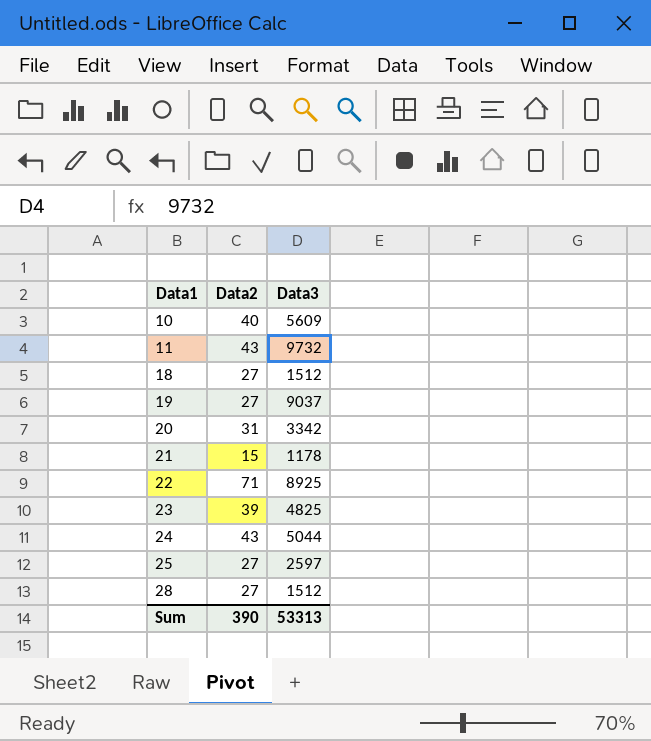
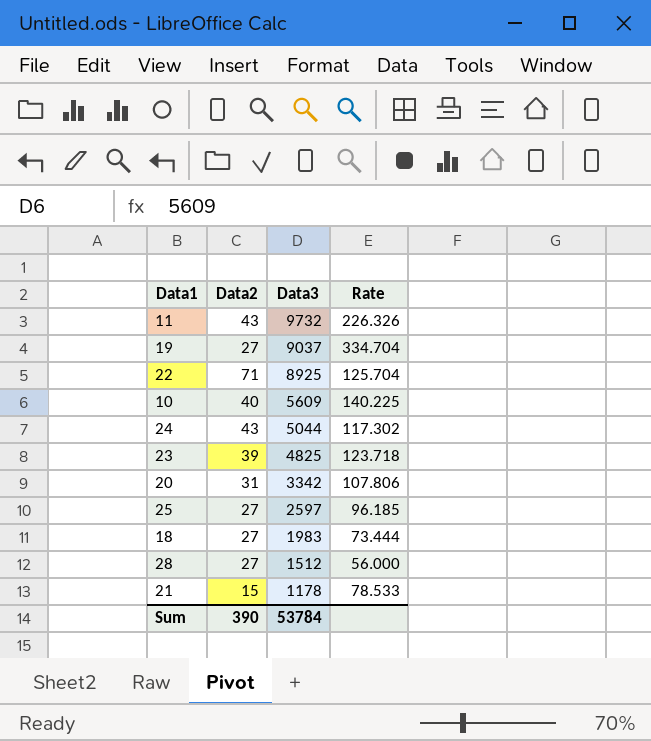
row order: Data1 ascending -> Data3 descending
column Rate | formula: none -> [Data3] / [Data2]
18 | Data3: 1512 -> 1983
Sum | Data3: 53313 -> 53784

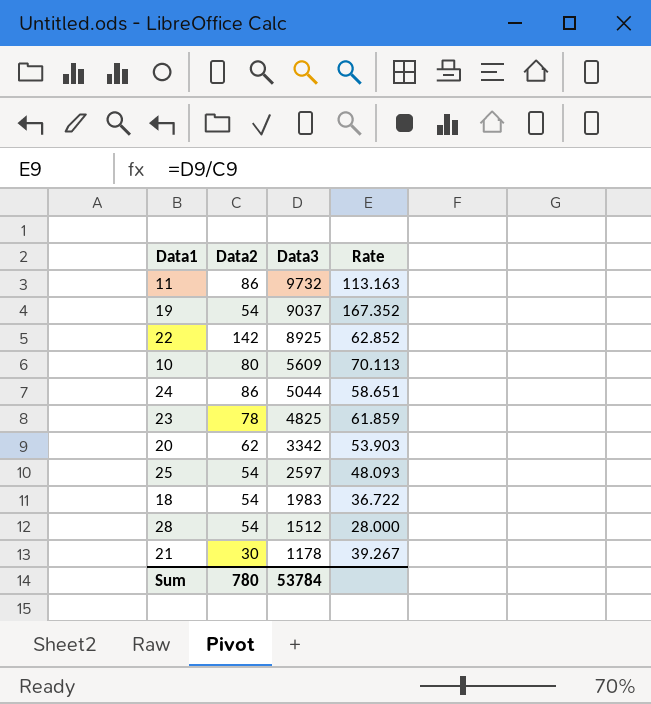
11 | Data2: 43 -> 86
11 | Rate: 226.326 -> 113.163
19 | Data2: 27 -> 54
19 | Rate: 334.704 -> 167.352
22 | Data2: 71 -> 142
22 | Rate: 125.704 -> 62.852
10 | Data2: 40 -> 80
10 | Rate: 140.225 -> 70.113
24 | Data2: 43 -> 86
24 | Rate: 117.302 -> 58.651
23 | Data2: 39 -> 78
23 | Rate: 123.718 -> 61.859
20 | Data2: 31 -> 62
20 | Rate: 107.806 -> 53.903
25 | Data2: 27 -> 54
25 | Rate: 96.185 -> 48.093
18 | Data2: 27 -> 54
18 | Rate: 73.444 -> 36.722
28 | Data2: 27 -> 54
28 | Rate: 56.000 -> 28.000
21 | Data2: 15 -> 30
21 | Rate: 78.533 -> 39.267
Sum | Data2: 390 -> 780

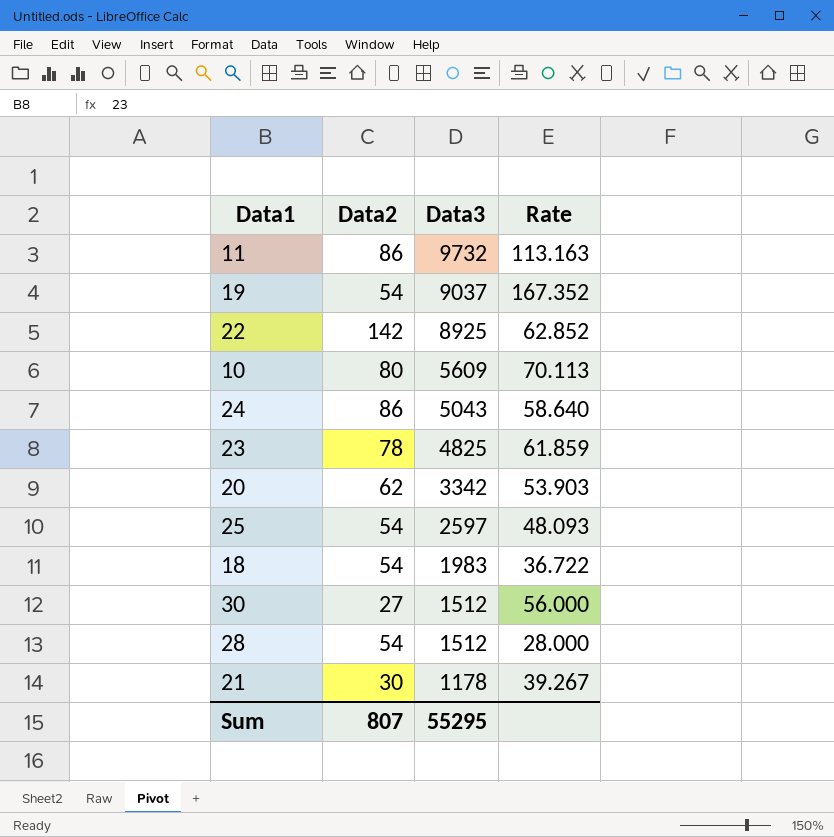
24 | Data3: 5044 -> 5043
24 | Rate: 58.651 -> 58.640
row 30: none -> 27 | 1512 | 56.000
Sum | Data2: 780 -> 807
Sum | Data3: 53784 -> 55295

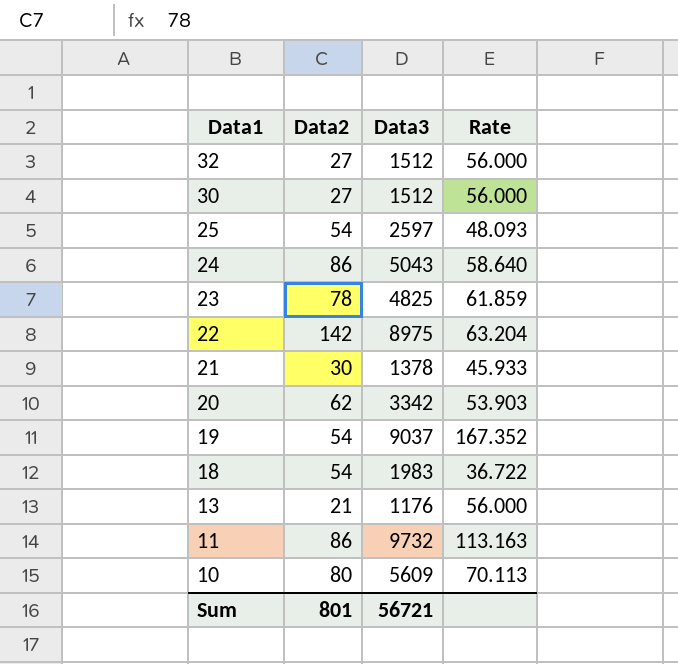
row order: Data3 descending -> Data1 descending
row 28: 54 | 1512 | 28.000 -> none
row 32: none -> 27 | 1512 | 56.000
22 | Data3: 8925 -> 8975
22 | Rate: 62.852 -> 63.204
21 | Data3: 1178 -> 1378
21 | Rate: 39.267 -> 45.933
row 13: none -> 21 | 1176 | 56.000
Sum | Data2: 807 -> 801
Sum | Data3: 55295 -> 56721

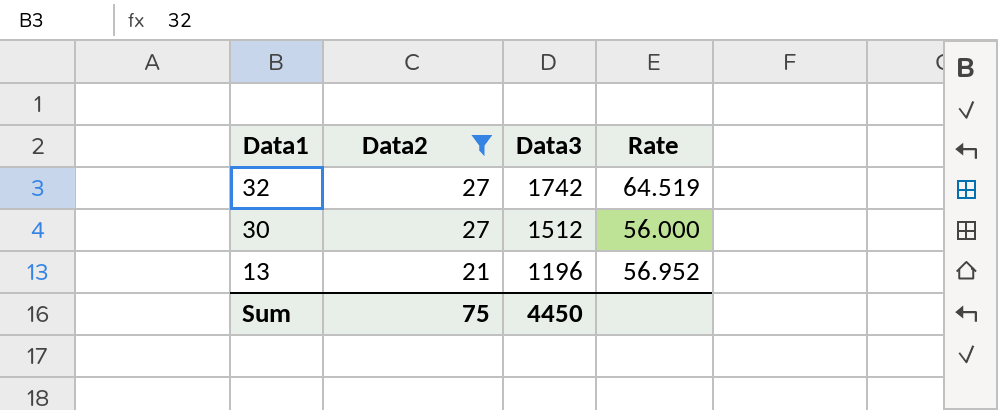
filter: none -> Data2 <= 27
32 | Data3: 1512 -> 1742
32 | Rate: 56.000 -> 64.519
13 | Data3: 1176 -> 1196
13 | Rate: 56.000 -> 56.952
Sum | Data2: 801 -> 75
Sum | Data3: 56721 -> 4450

